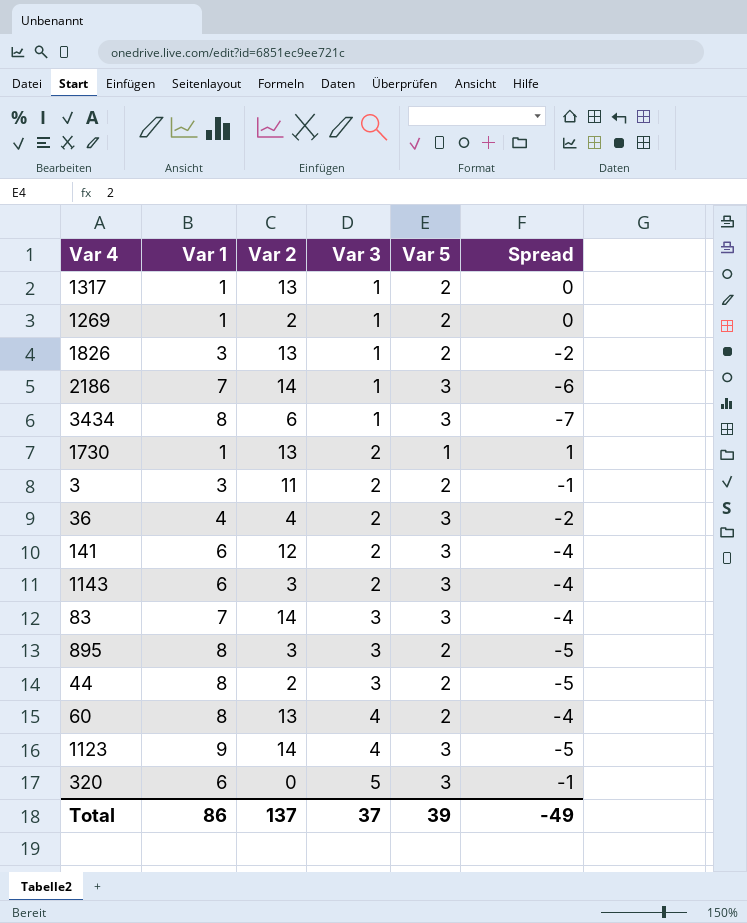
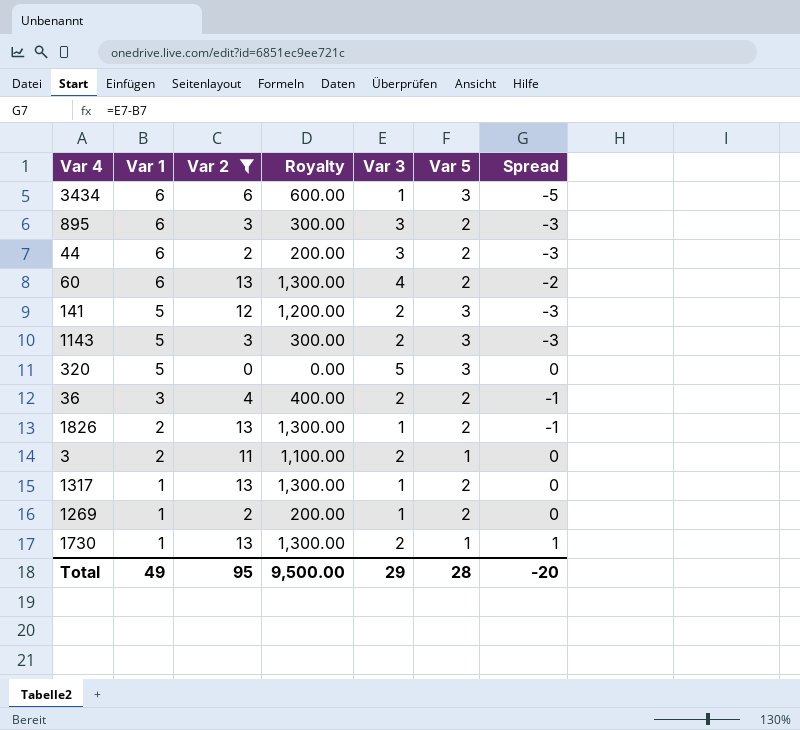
filter: none -> Var 2 != 14
row order: Var 3 ascending -> Var 1 descending
column Royalty | formula: none -> [Var 2] * 100
3434 | Var 1: 8 -> 6
3434 | Spread: -7 -> -5
895 | Var 1: 8 -> 6
895 | Spread: -5 -> -3
44 | Var 1: 8 -> 6
44 | Spread: -5 -> -3
60 | Var 1: 8 -> 6
60 | Spread: -4 -> -2
141 | Var 1: 6 -> 5
141 | Spread: -4 -> -3
1143 | Var 1: 6 -> 5
1143 | Spread: -4 -> -3
320 | Var 1: 6 -> 5
320 | Spread: -1 -> 0
36 | Var 1: 4 -> 3
36 | Var 5: 3 -> 2
36 | Spread: -2 -> -1
1826 | Var 1: 3 -> 2
1826 | Spread: -2 -> -1
3 | Var 1: 3 -> 2
3 | Var 5: 2 -> 1
3 | Spread: -1 -> 0
Total | Var 1: 86 -> 49
Total | Var 2: 137 -> 95
Total | Var 3: 37 -> 29
Total | Var 5: 39 -> 28
Total | Spread: -49 -> -20

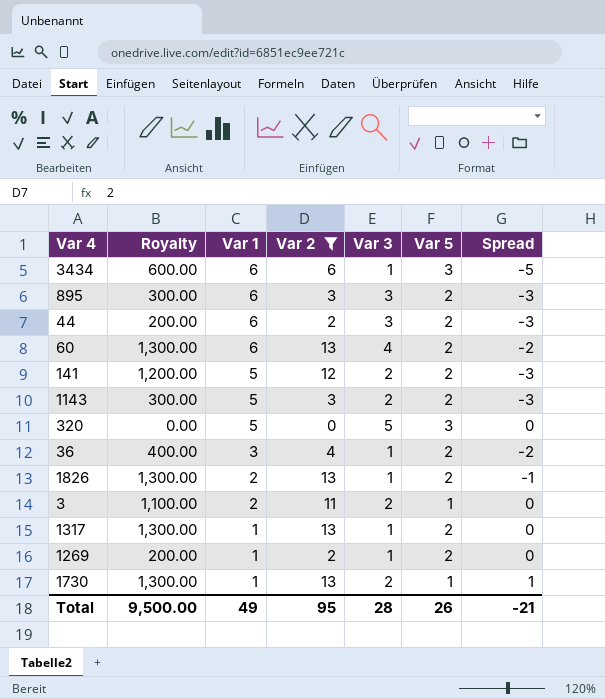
column Royalty | position: 4 -> 2
141 | Var 5: 3 -> 2
1143 | Var 5: 3 -> 2
36 | Var 3: 2 -> 1
36 | Spread: -1 -> -2
Total | Var 3: 29 -> 28
Total | Var 5: 28 -> 26
Total | Spread: -20 -> -21

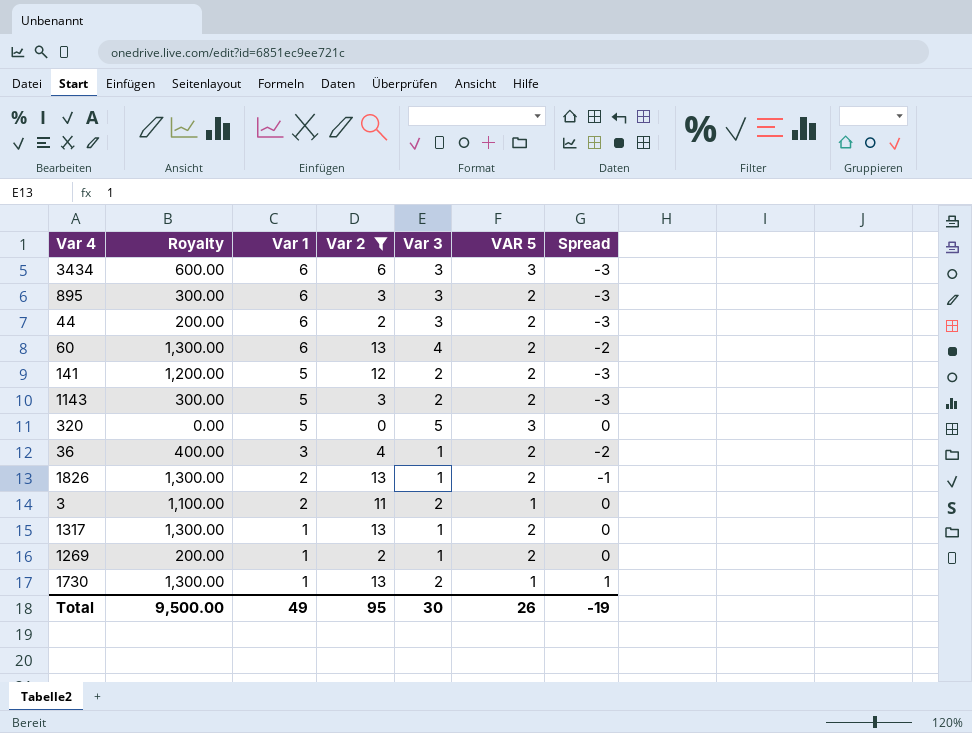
column name: Var 5 -> VAR 5
3434 | Var 3: 1 -> 3
3434 | Spread: -5 -> -3
Total | Var 3: 28 -> 30
Total | Spread: -21 -> -19

